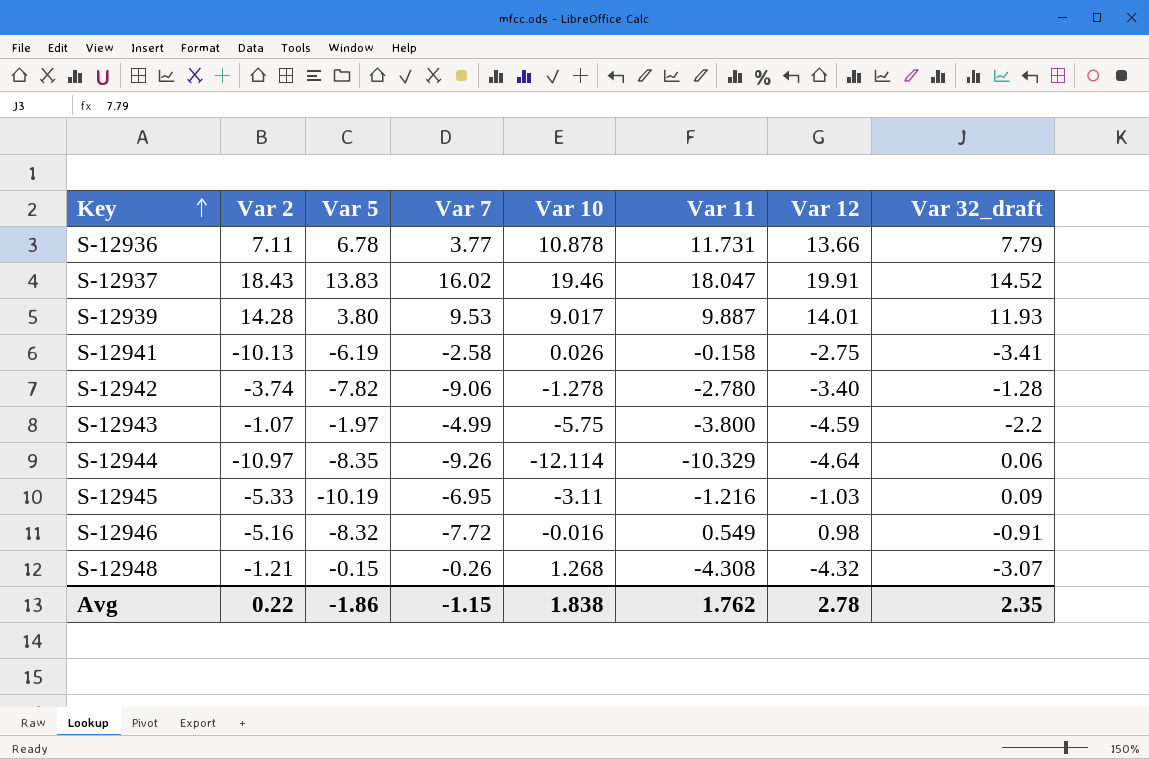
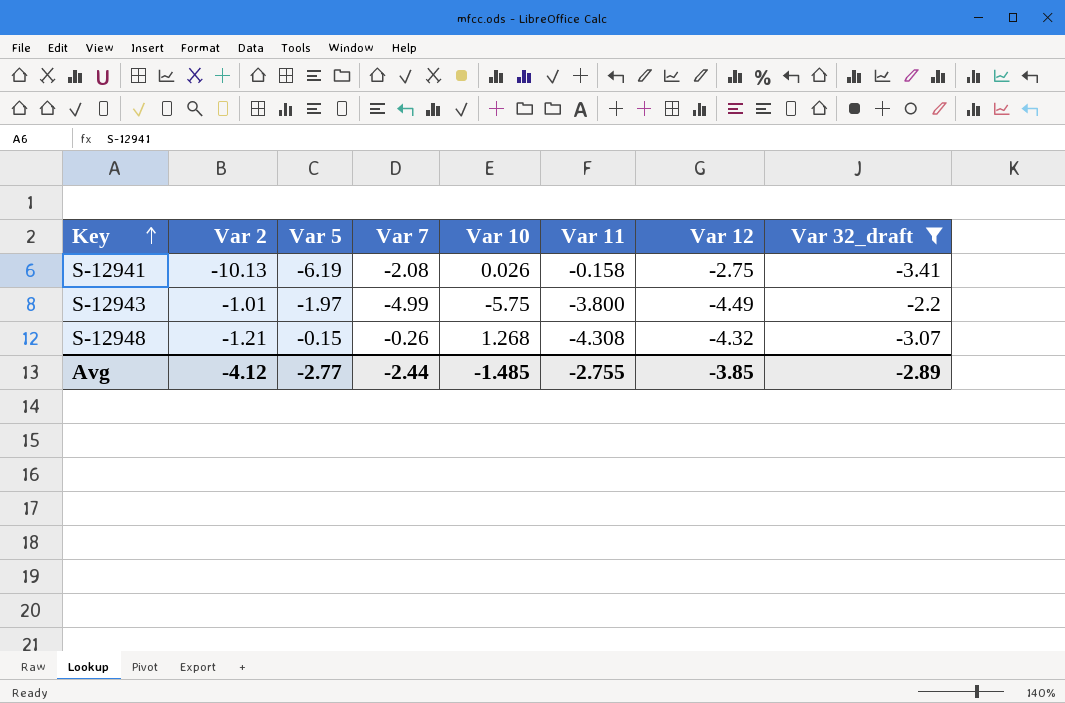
filter: none -> Var 32_draft <= -2.2
S-12941 | Var 7: -2.58 -> -2.08
S-12943 | Var 2: -1.07 -> -1.01
S-12943 | Var 12: -4.59 -> -4.49
Avg | Var 2: 0.22 -> -4.12
Avg | Var 5: -1.86 -> -2.77
Avg | Var 7: -1.15 -> -2.44
Avg | Var 10: 1.838 -> -1.485
Avg | Var 11: 1.762 -> -2.755
Avg | Var 12: 2.78 -> -3.85
Avg | Var 32_draft: 2.35 -> -2.89

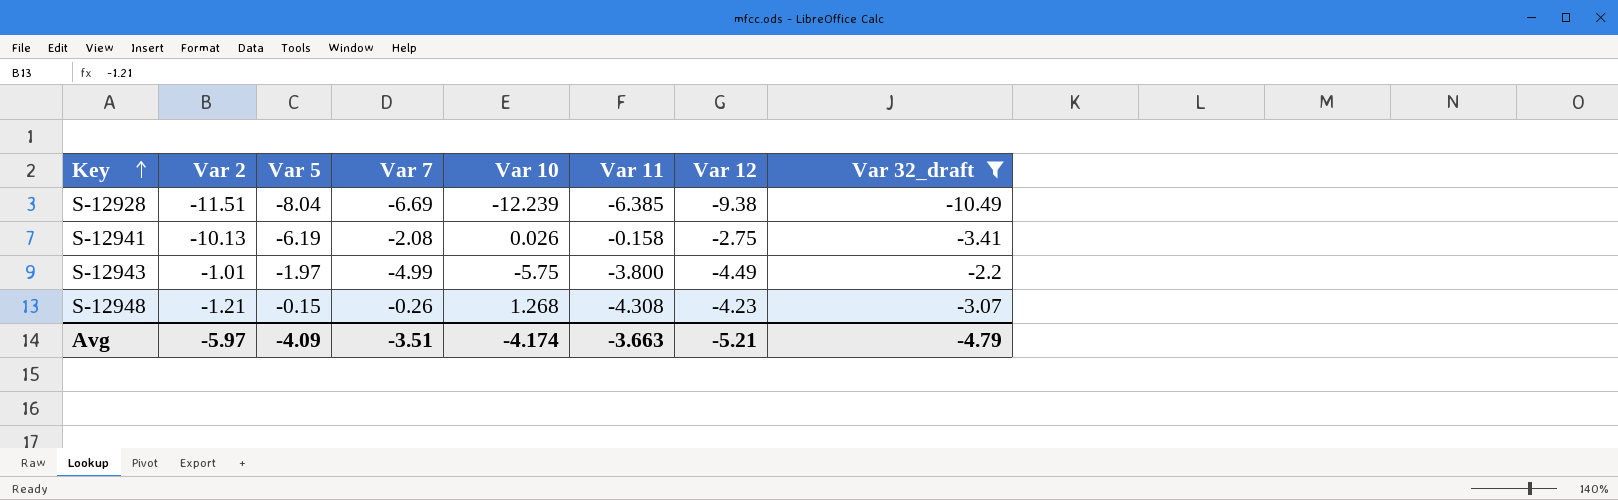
row S-12928: none -> -11.51 | -8.04 | -6.69 | -12.239 | -6.385 | -9.38 | -10.49
S-12948 | Var 12: -4.32 -> -4.23
Avg | Var 2: -4.12 -> -5.97
Avg | Var 5: -2.77 -> -4.09
Avg | Var 7: -2.44 -> -3.51
Avg | Var 10: -1.485 -> -4.174
Avg | Var 11: -2.755 -> -3.663
Avg | Var 12: -3.85 -> -5.21
Avg | Var 32_draft: -2.89 -> -4.79

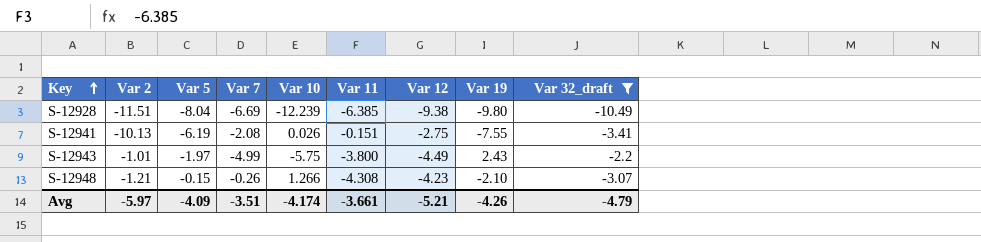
column Var 19 | position: none -> 8
S-12941 | Var 11: -0.158 -> -0.151
S-12948 | Var 10: 1.268 -> 1.266
Avg | Var 11: -3.663 -> -3.661

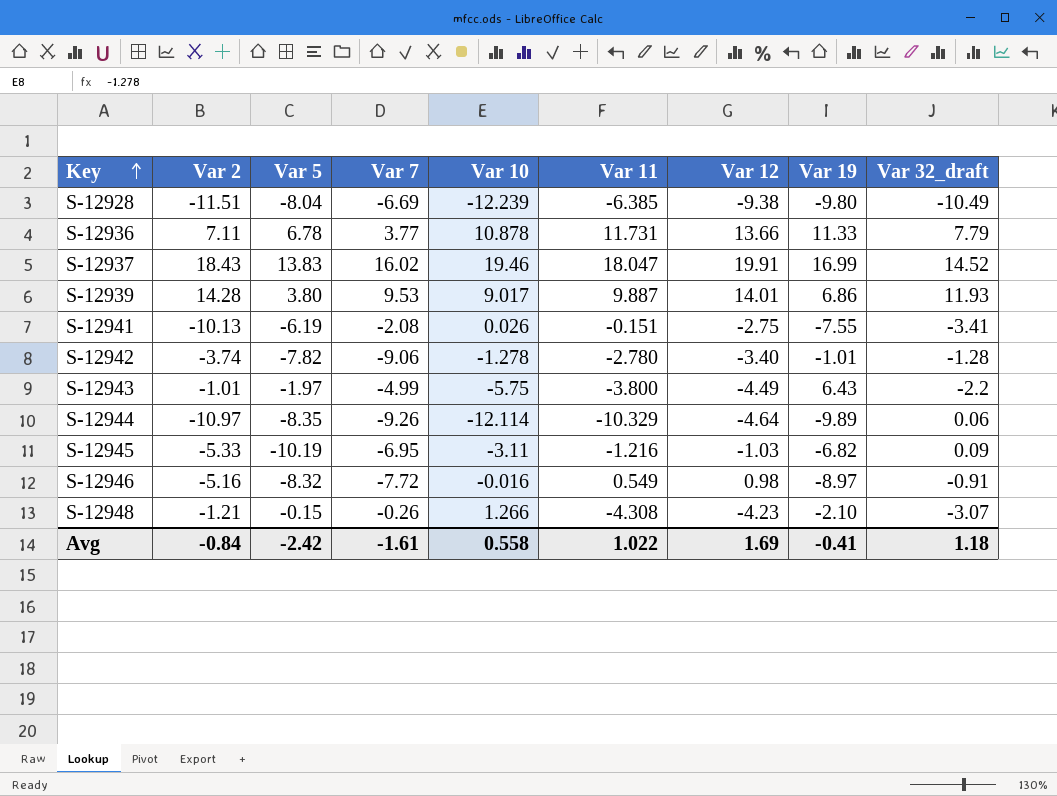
filter: Var 32_draft <= -2.2 -> none
S-12943 | Var 19: 2.43 -> 6.43
Avg | Var 2: -5.97 -> -0.84
Avg | Var 5: -4.09 -> -2.42
Avg | Var 7: -3.51 -> -1.61
Avg | Var 10: -4.174 -> 0.558
Avg | Var 11: -3.661 -> 1.022
Avg | Var 12: -5.21 -> 1.69
Avg | Var 19: -4.26 -> -0.41
Avg | Var 32_draft: -4.79 -> 1.18

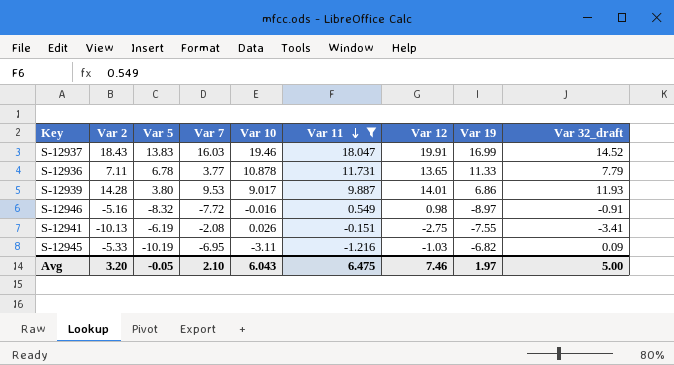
filter: none -> Var 11 >= -1.216
row order: Key ascending -> Var 11 descending
S-12937 | Var 7: 16.02 -> 16.03
S-12936 | Var 12: 13.66 -> 13.65
Avg | Var 2: -0.84 -> 3.20
Avg | Var 5: -2.42 -> -0.05
Avg | Var 7: -1.61 -> 2.10
Avg | Var 10: 0.558 -> 6.043
Avg | Var 11: 1.022 -> 6.475
Avg | Var 12: 1.69 -> 7.46
Avg | Var 19: -0.41 -> 1.97
Avg | Var 32_draft: 1.18 -> 5.00

